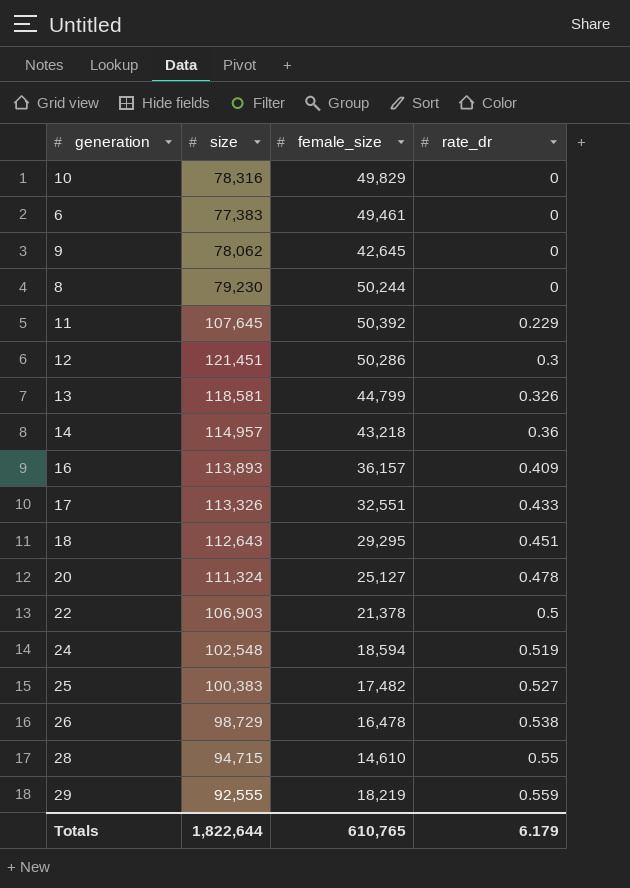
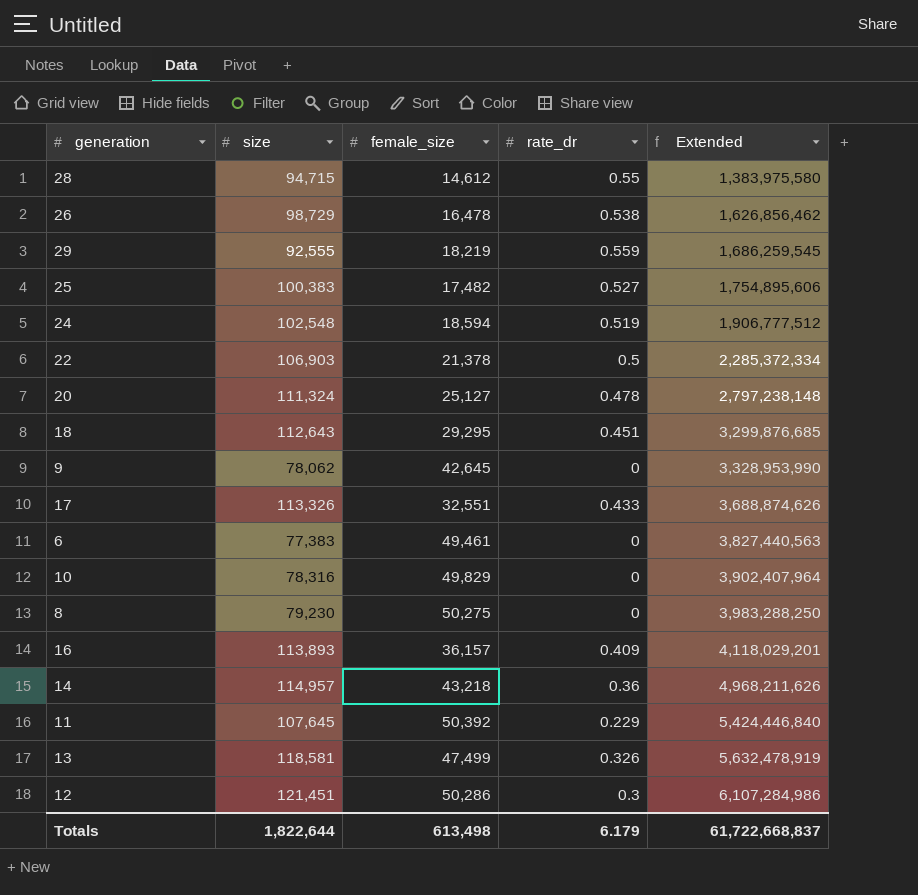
row order: rate_dr ascending -> Extended ascending
column Extended | formula: none -> [size] * [female_size]
28 | female_size: 14,610 -> 14,612
8 | female_size: 50,244 -> 50,275
13 | female_size: 44,799 -> 47,499
Totals | female_size: 610,765 -> 613,498

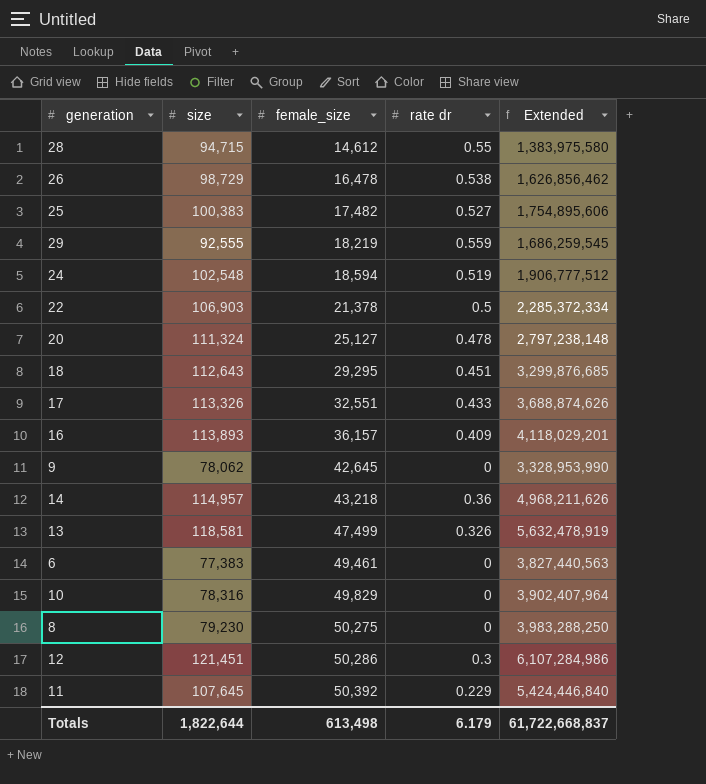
row order: Extended ascending -> female_size ascending
column name: rate_dr -> rate dr

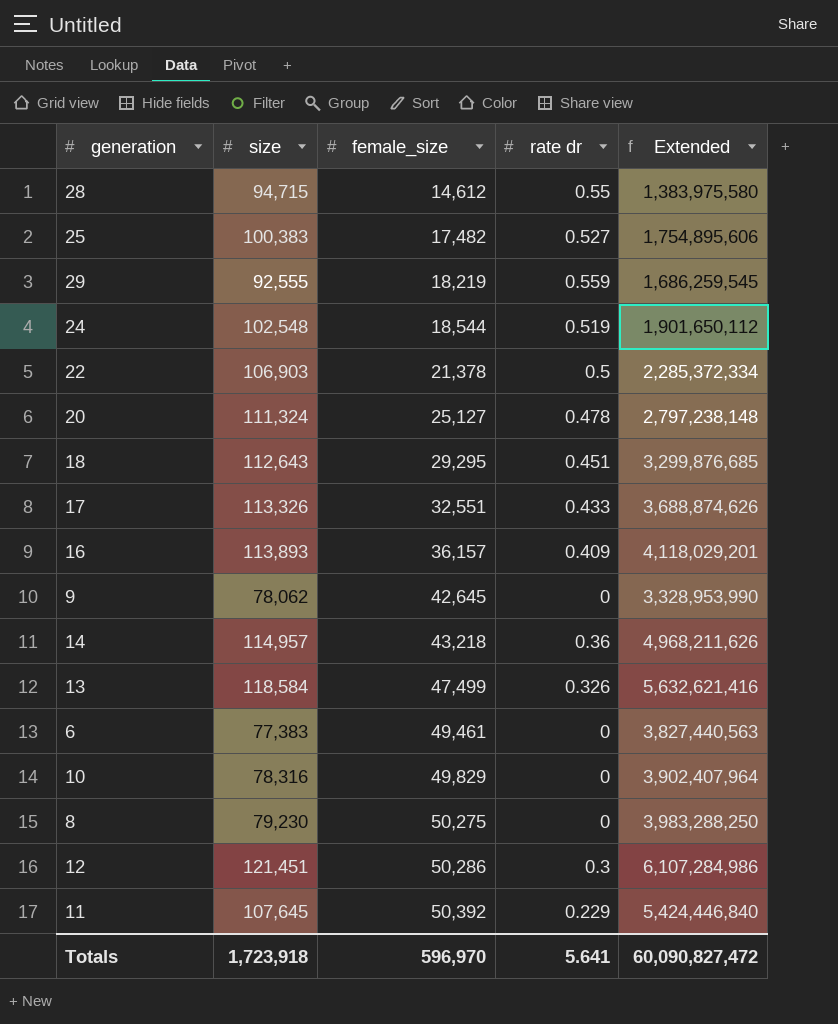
row 26: 98,729 | 16,478 | 0.538 | 1,626,856,462 -> none
24 | female_size: 18,594 -> 18,544
24 | Extended: 1,906,777,512 -> 1,901,650,112
13 | size: 118,581 -> 118,584
13 | Extended: 5,632,478,919 -> 5,632,621,416
Totals | size: 1,822,644 -> 1,723,918
Totals | female_size: 613,498 -> 596,970
Totals | rate dr: 6.179 -> 5.641
Totals | Extended: 61,722,668,837 -> 60,090,827,472

